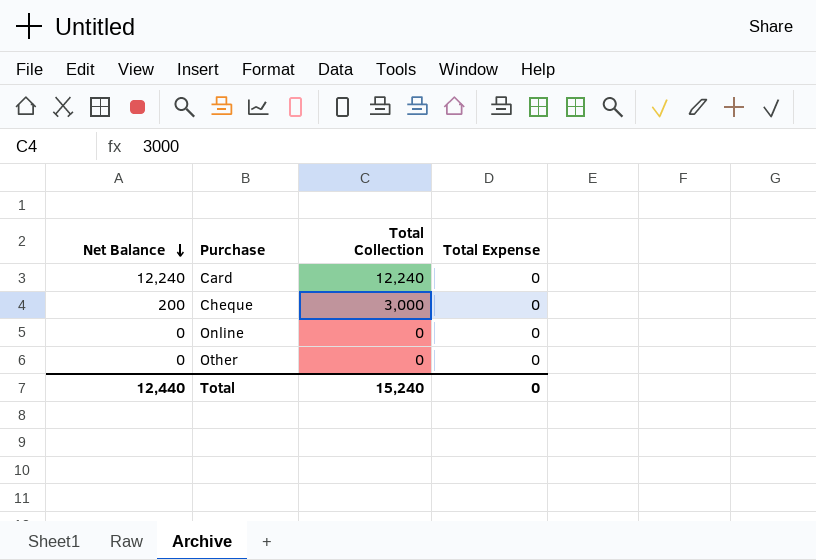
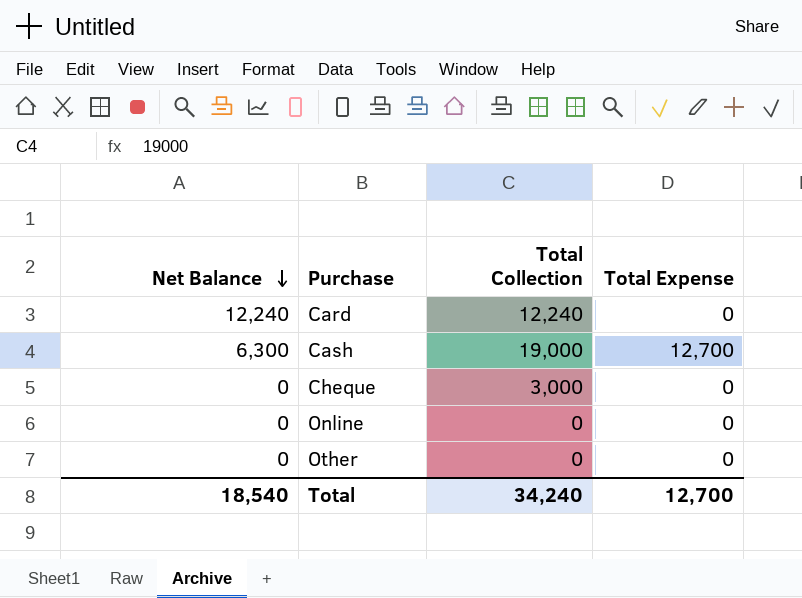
row Cash: none -> 6,300 | 19,000 | 12,700
Cheque | Net Balance: 200 -> 0
Total | Net Balance: 12,440 -> 18,540
Total | Total Collection: 15,240 -> 34,240
Total | Total Expense: 0 -> 12,700

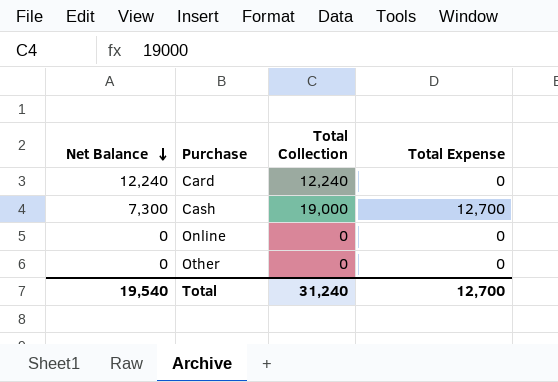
row Cheque: 0 | 3,000 | 0 -> none
Cash | Net Balance: 6,300 -> 7,300
Total | Net Balance: 18,540 -> 19,540
Total | Total Collection: 34,240 -> 31,240

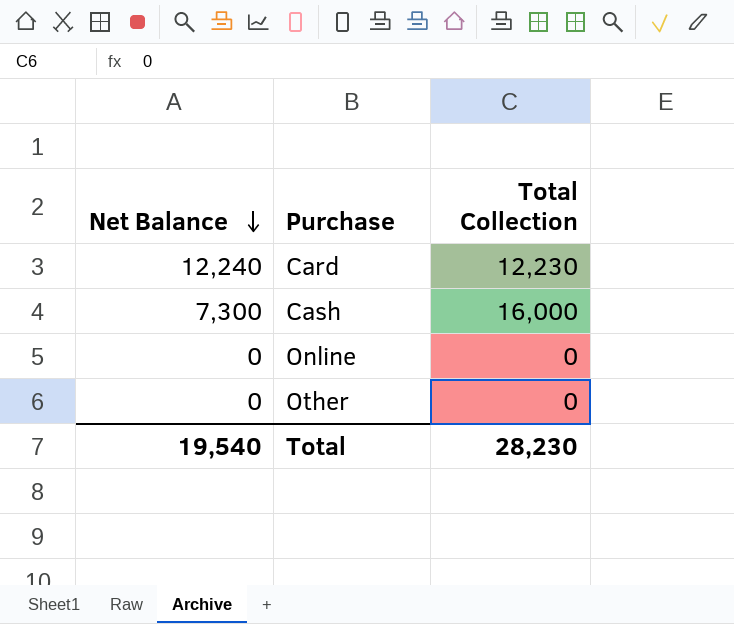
column Total Expense | position: 4 -> none
Card | Total Collection: 12,240 -> 12,230
Cash | Total Collection: 19,000 -> 16,000
Total | Total Collection: 31,240 -> 28,230

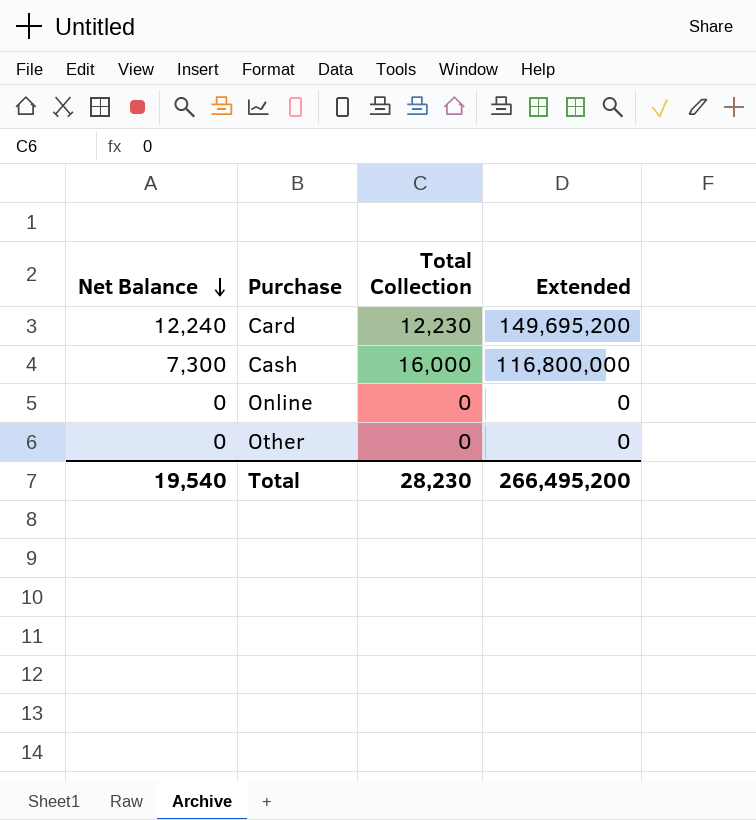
column Extended | formula: none -> [Net Balance] * [Total Collection]

